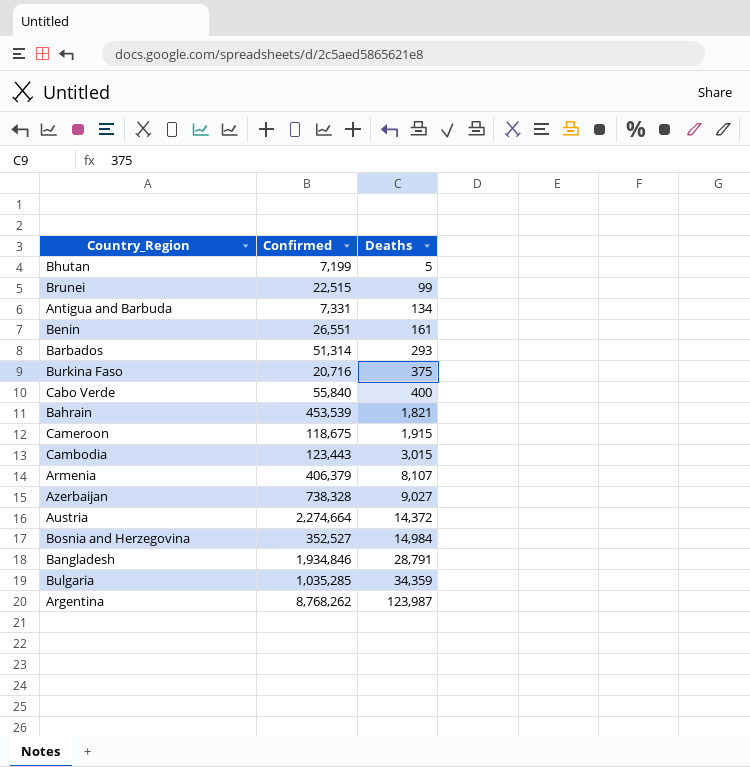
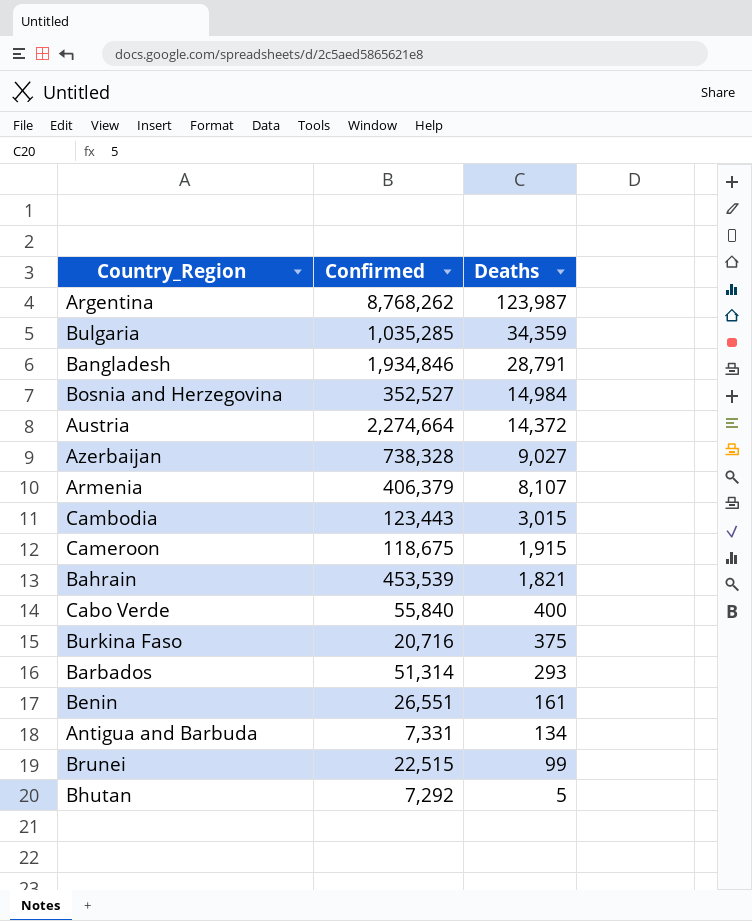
row order: Deaths ascending -> Deaths descending
Bhutan | Confirmed: 7,199 -> 7,292

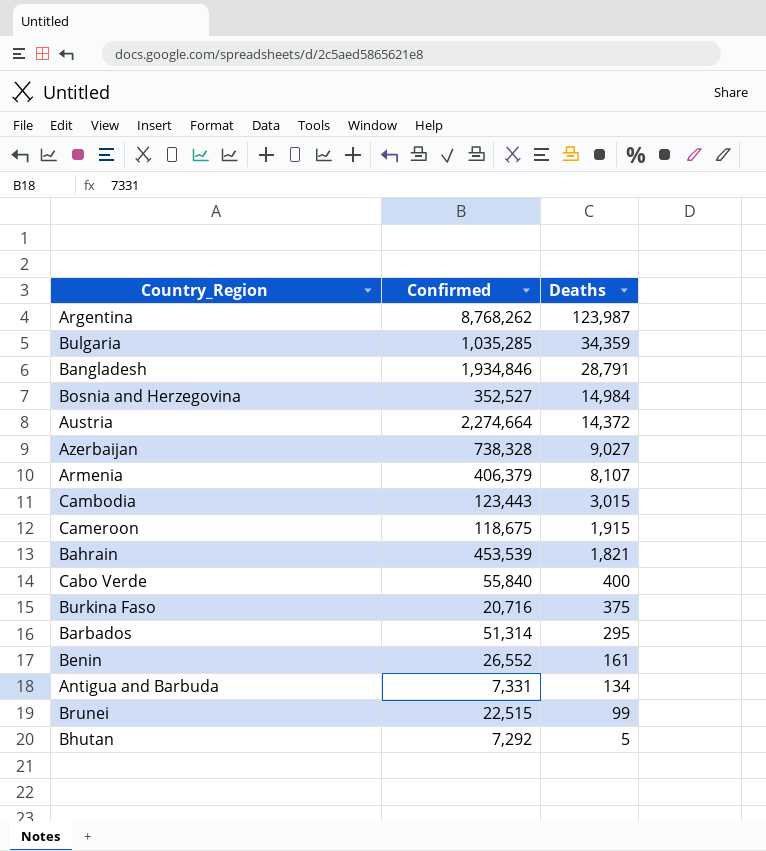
Barbados | Deaths: 293 -> 295
Benin | Confirmed: 26,551 -> 26,552

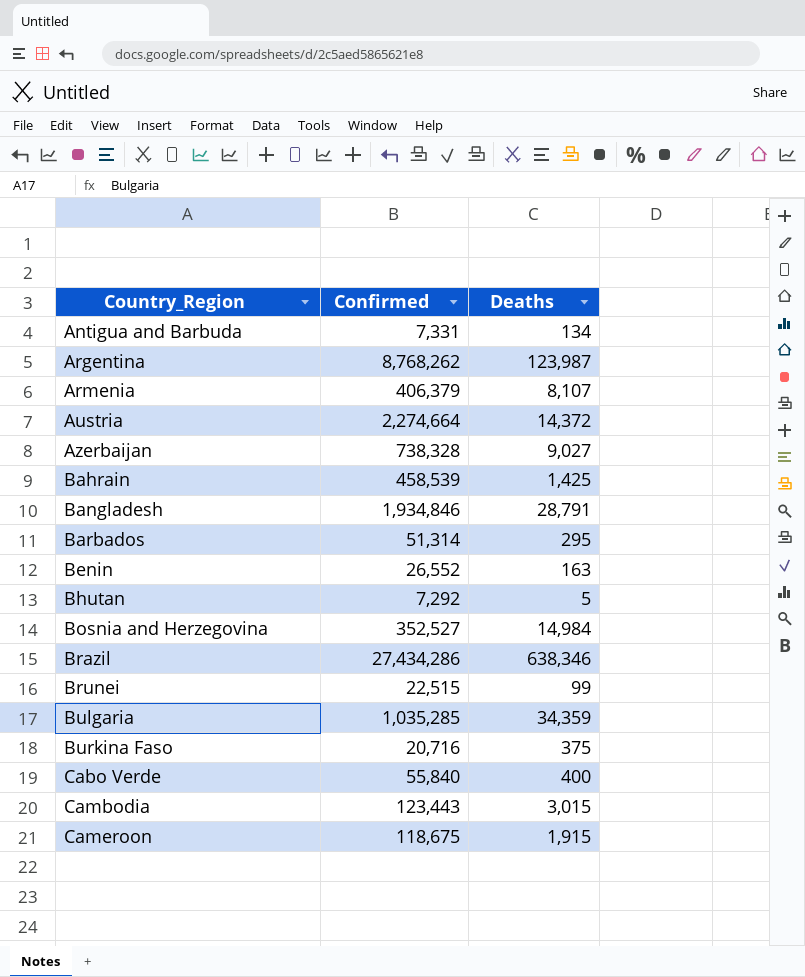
row order: Deaths descending -> Country_Region ascending
Bahrain | Confirmed: 453,539 -> 458,539
Bahrain | Deaths: 1,821 -> 1,425
Benin | Deaths: 161 -> 163
row Brazil: none -> 27,434,286 | 638,346

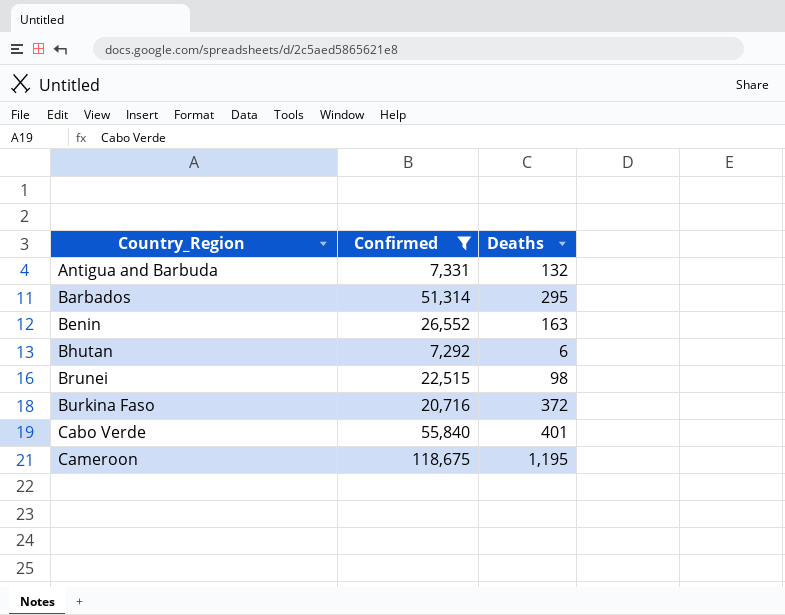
filter: none -> Confirmed <= 118,675
Antigua and Barbuda | Deaths: 134 -> 132
Bhutan | Deaths: 5 -> 6
Brunei | Deaths: 99 -> 98
Burkina Faso | Deaths: 375 -> 372
Cabo Verde | Deaths: 400 -> 401
Cameroon | Deaths: 1,915 -> 1,195

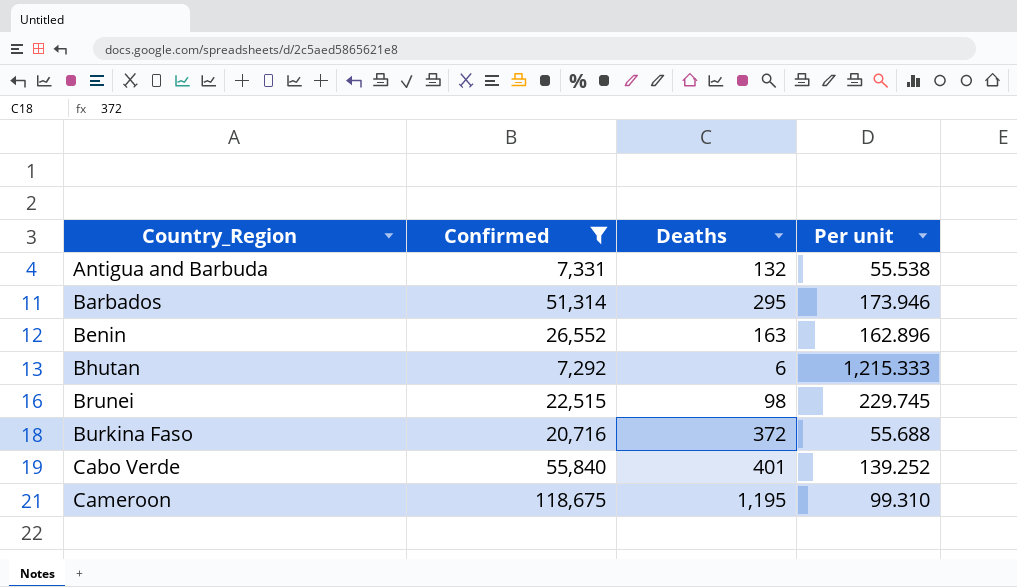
column Per unit | formula: none -> [Confirmed] / [Deaths]

